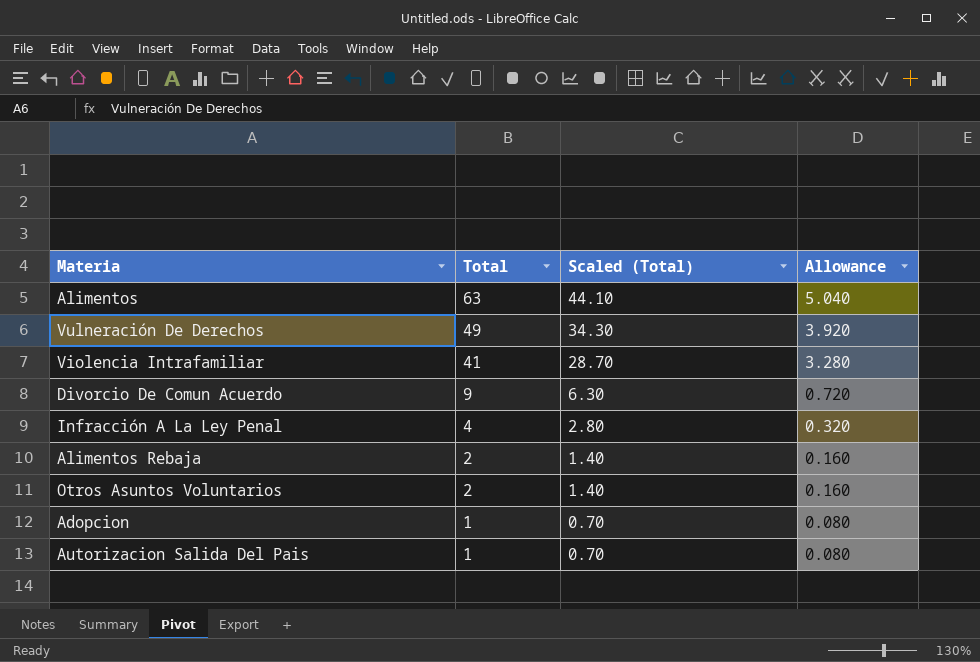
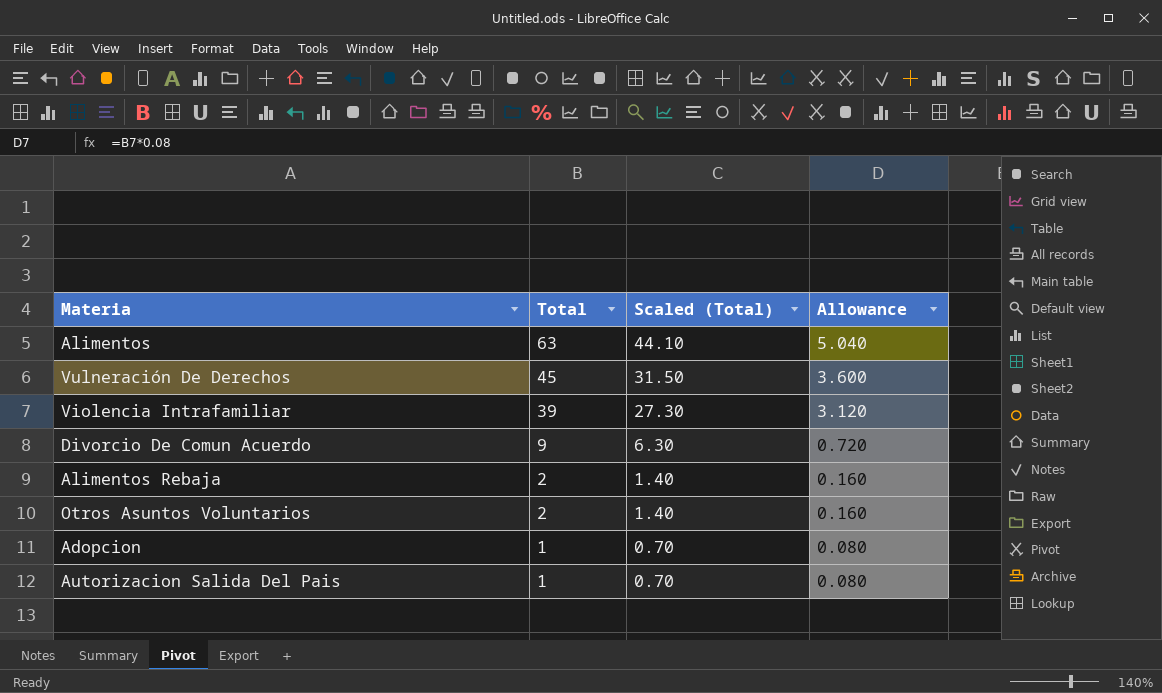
row Infracción A La Ley Penal: 4 | 2.80 | 0.320 -> none
Vulneración De Derechos | Total: 49 -> 45
Vulneración De Derechos | Scaled (Total): 34.30 -> 31.50
Vulneración De Derechos | Allowance: 3.920 -> 3.600
Violencia Intrafamiliar | Total: 41 -> 39
Violencia Intrafamiliar | Scaled (Total): 28.70 -> 27.30
Violencia Intrafamiliar | Allowance: 3.280 -> 3.120

